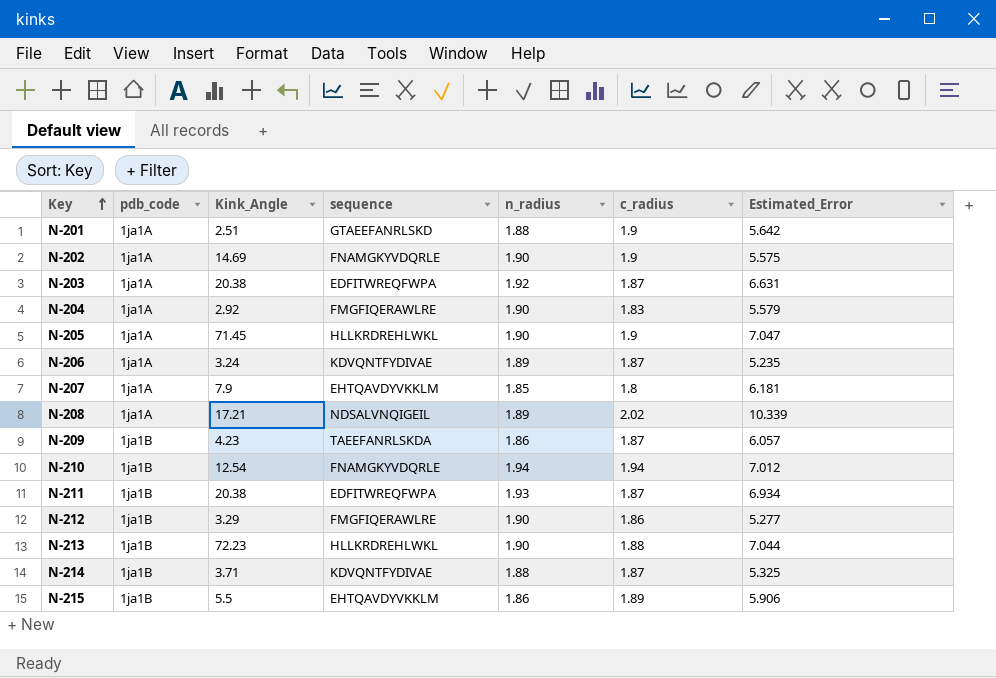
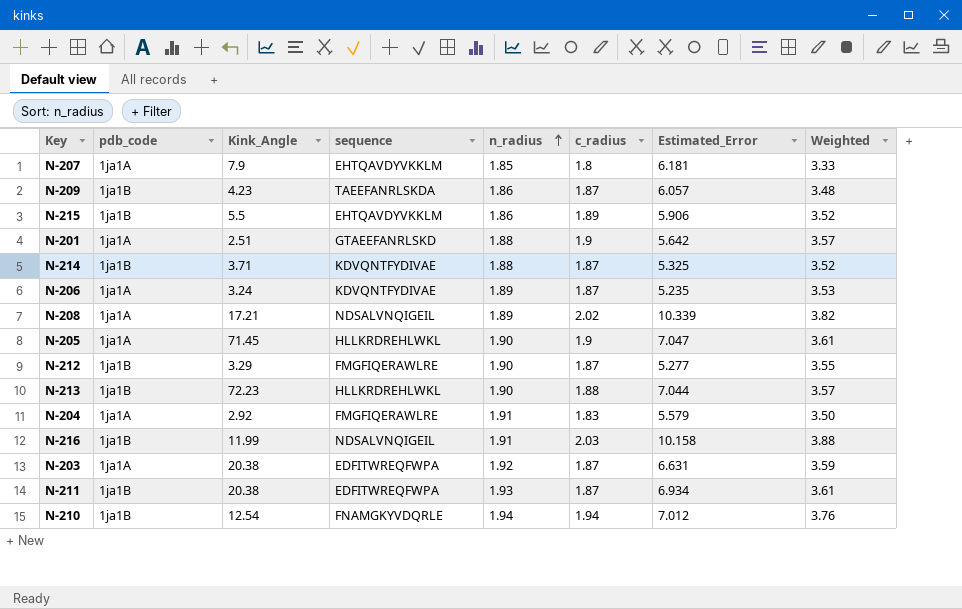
row order: Key ascending -> n_radius ascending
column Weighted | formula: none -> [n_radius] * [c_radius]
row N-202: 1ja1A | 14.69 | FNAMGKYVDQRLE | 1.90 | 1.9 | 5.575 -> none
N-212 | c_radius: 1.86 -> 1.87
N-204 | n_radius: 1.90 -> 1.91
row N-216: none -> 1ja1B | 11.99 | NDSALVNQIGEIL | 1.91 | 2.03 | 10.158 | 3.88

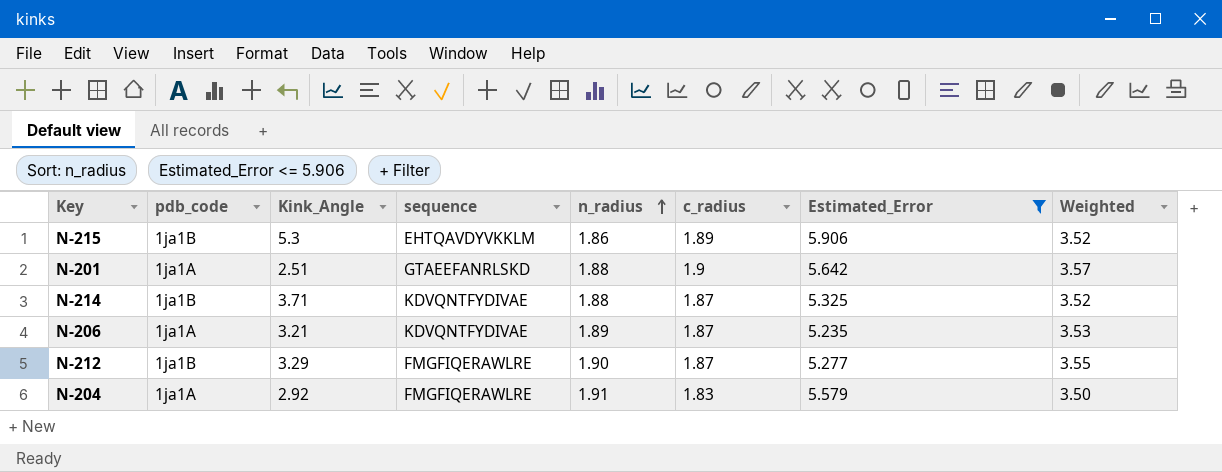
filter: none -> Estimated_Error <= 5.906
N-215 | Kink_Angle: 5.5 -> 5.3
N-206 | Kink_Angle: 3.24 -> 3.21

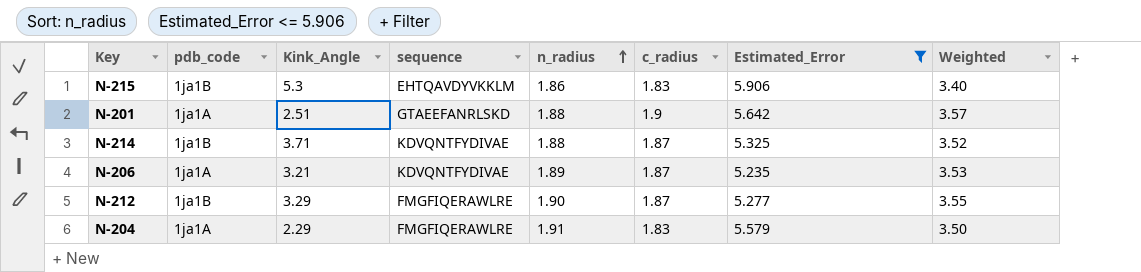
N-215 | c_radius: 1.89 -> 1.83
N-215 | Weighted: 3.52 -> 3.40
N-204 | Kink_Angle: 2.92 -> 2.29

